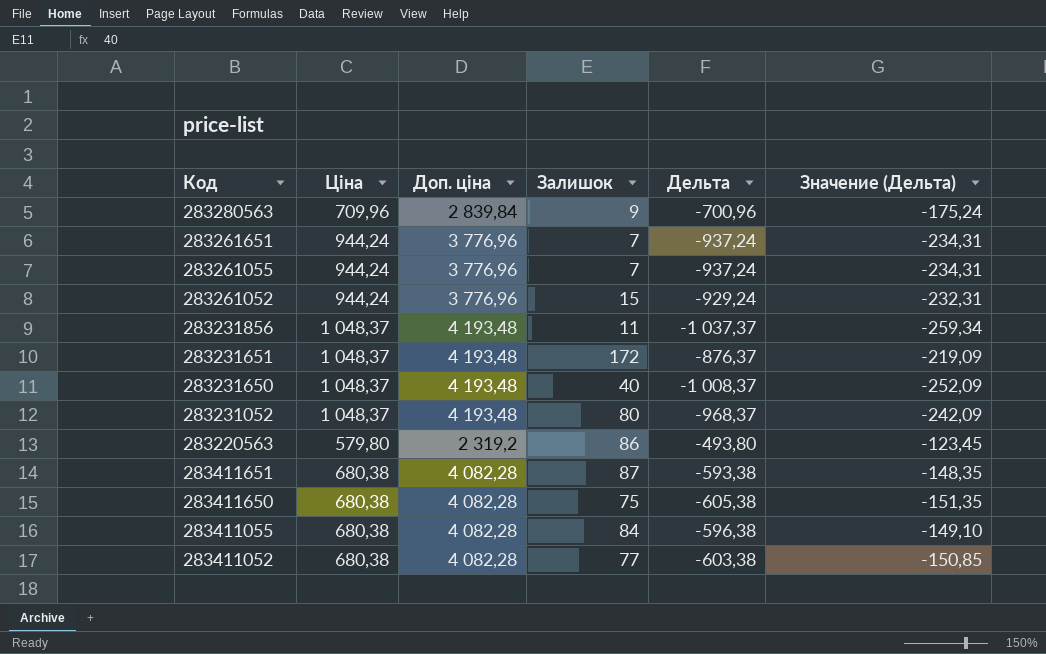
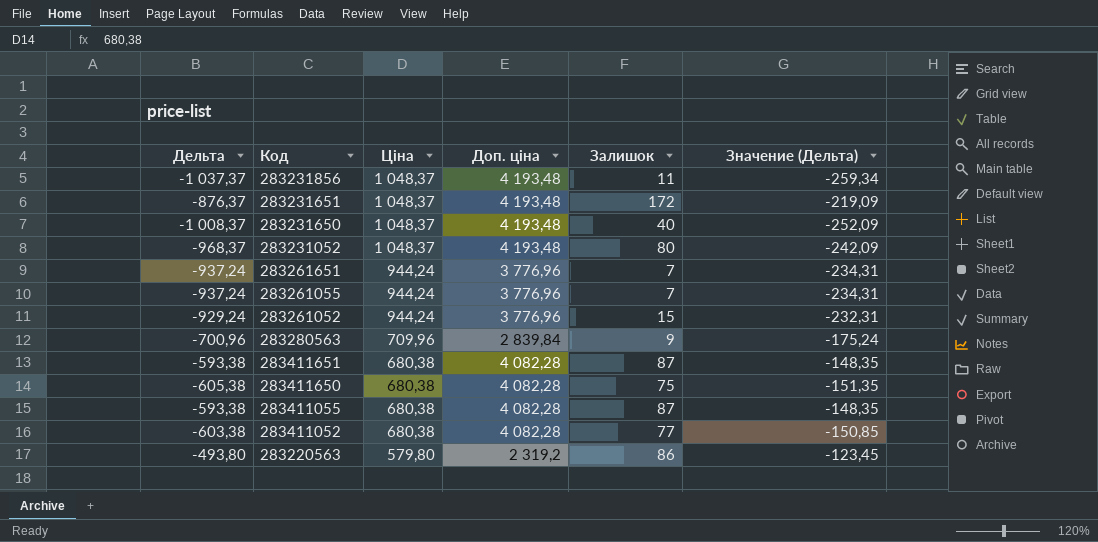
row order: none -> Ціна descending
column Дельта | position: 5 -> 1
283411055 | Дельта: -596,38 -> -593,38
283411055 | Залишок: 84 -> 87
283411055 | Значение (Дельта): -149,10 -> -148,35

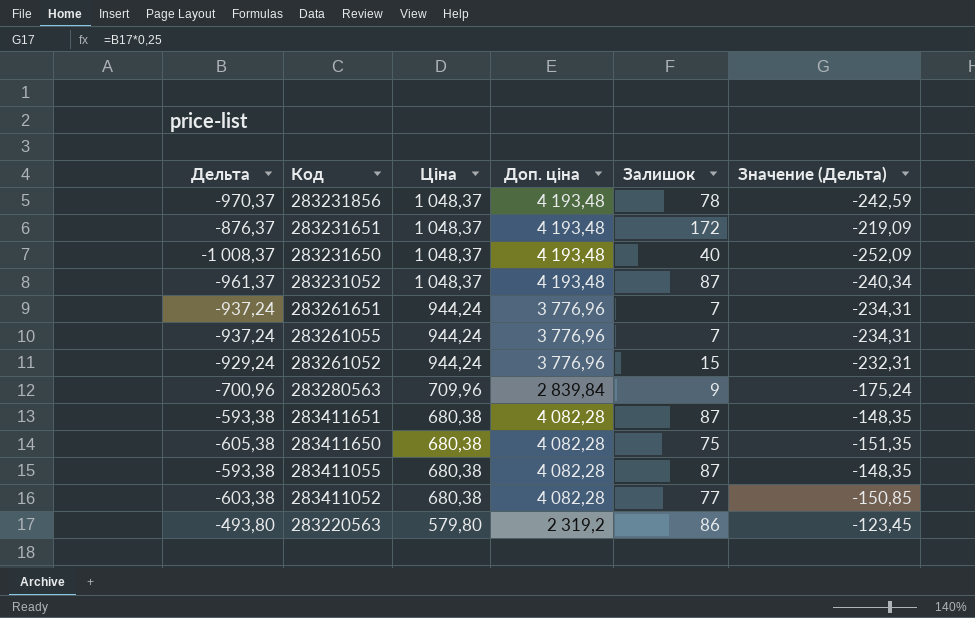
283231856 | Дельта: -1 037,37 -> -970,37
283231856 | Залишок: 11 -> 78
283231856 | Значение (Дельта): -259,34 -> -242,59
283231052 | Дельта: -968,37 -> -961,37
283231052 | Залишок: 80 -> 87
283231052 | Значение (Дельта): -242,09 -> -240,34

